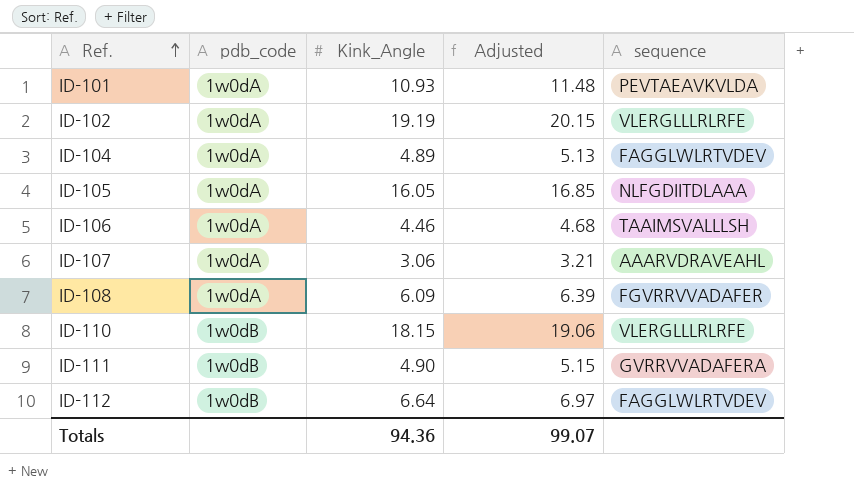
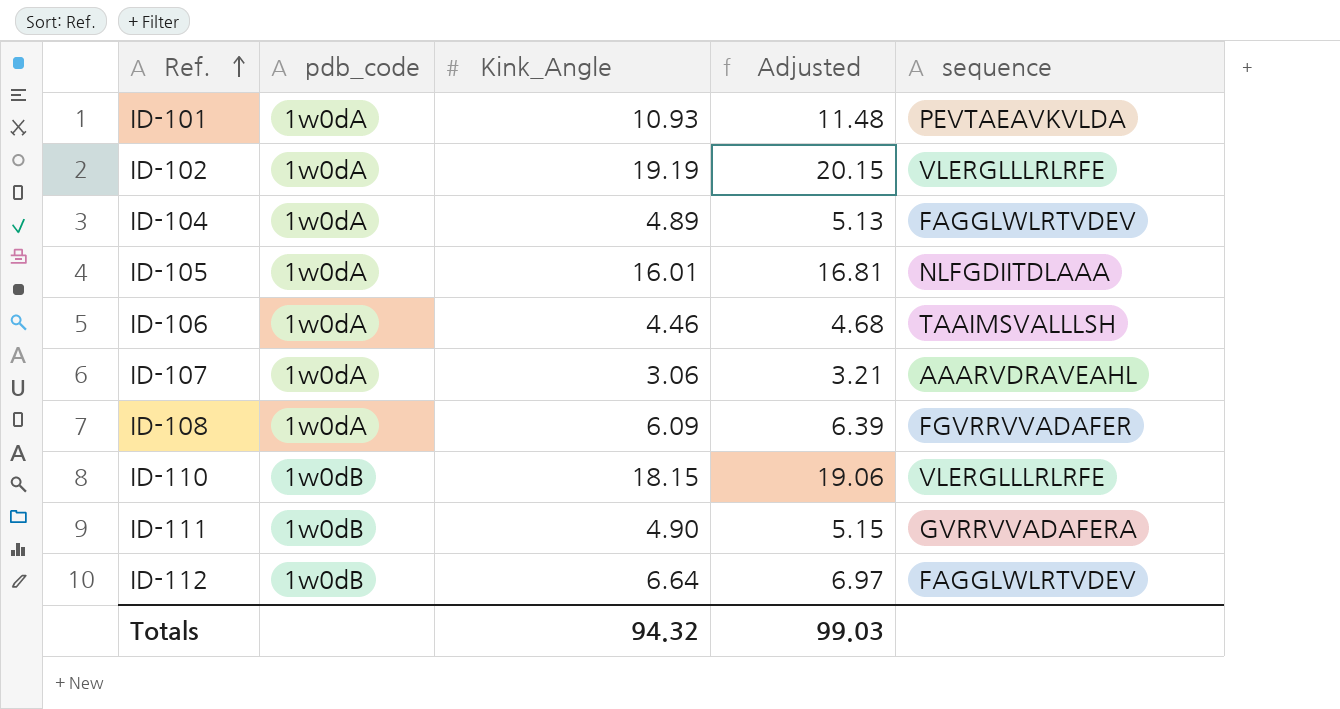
ID-105 | Kink_Angle: 16.05 -> 16.01
ID-105 | Adjusted: 16.85 -> 16.81
Totals | Kink_Angle: 94.36 -> 94.32
Totals | Adjusted: 99.07 -> 99.03

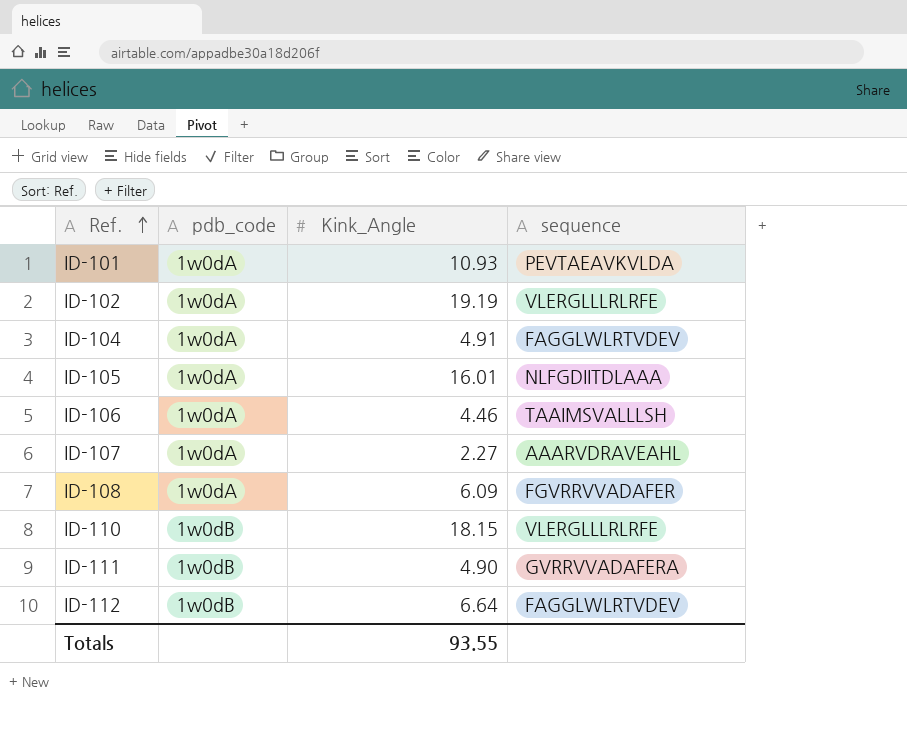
column Adjusted | formula: [Kink_Angle] * 1.05 -> none
ID-104 | Kink_Angle: 4.89 -> 4.91
ID-107 | Kink_Angle: 3.06 -> 2.27
Totals | Kink_Angle: 94.32 -> 93.55

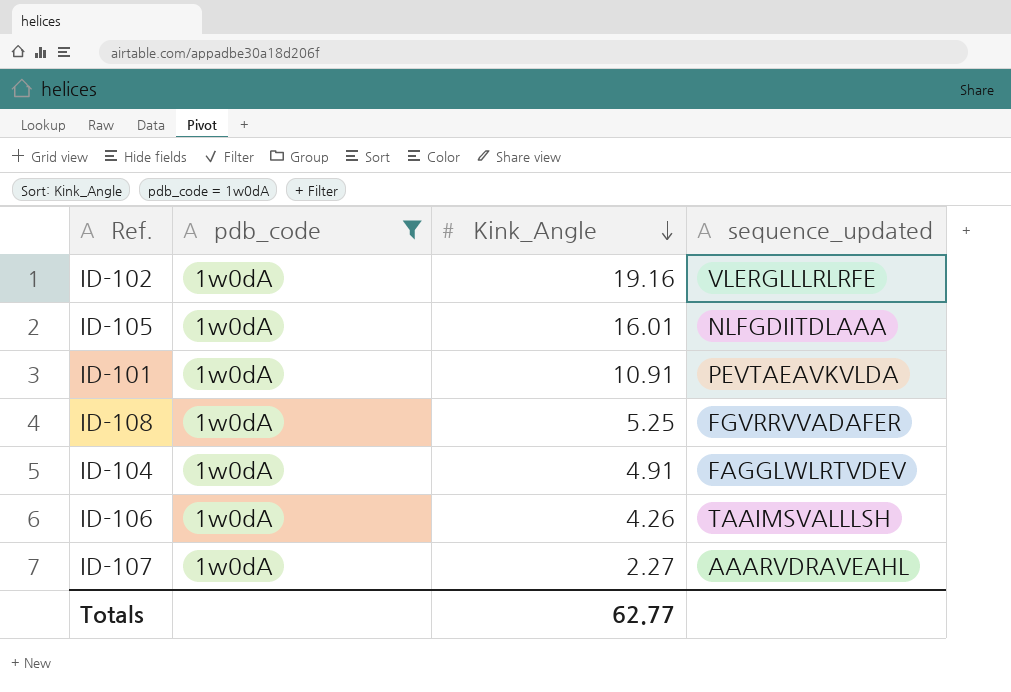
filter: none -> pdb_code = 1w0dA
row order: Ref. ascending -> Kink_Angle descending
column name: sequence -> sequence_updated
ID-102 | Kink_Angle: 19.19 -> 19.16
ID-101 | Kink_Angle: 10.93 -> 10.91
ID-108 | Kink_Angle: 6.09 -> 5.25
ID-106 | Kink_Angle: 4.46 -> 4.26
Totals | Kink_Angle: 93.55 -> 62.77

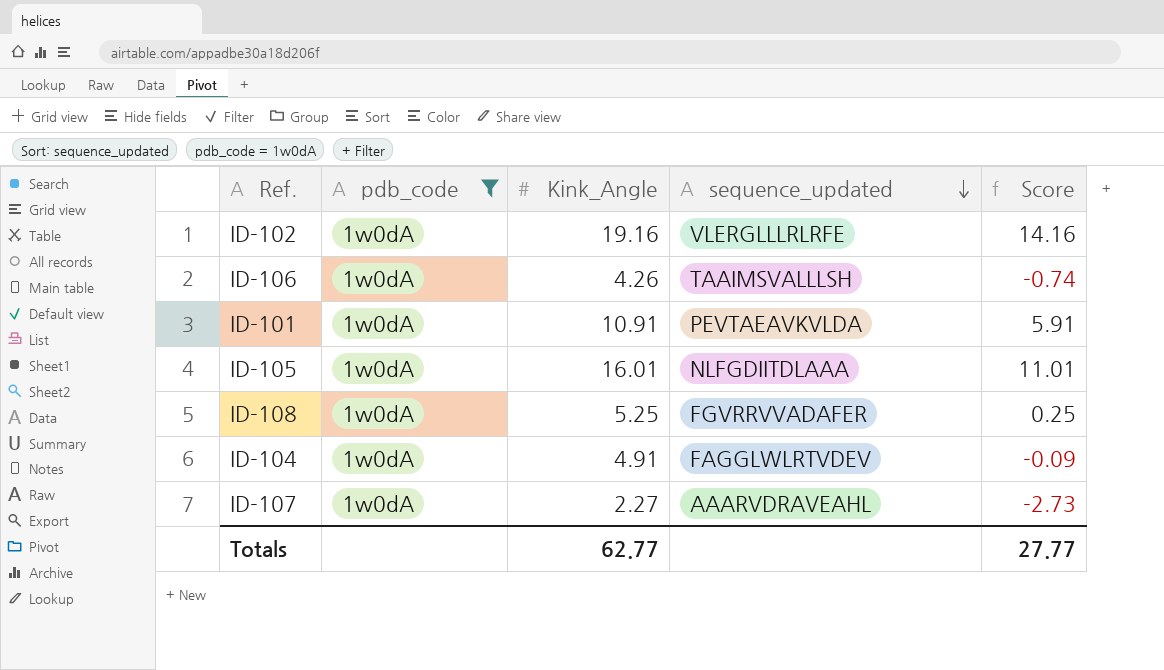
row order: Kink_Angle descending -> sequence_updated descending
column Score | formula: none -> [Kink_Angle] - 5

